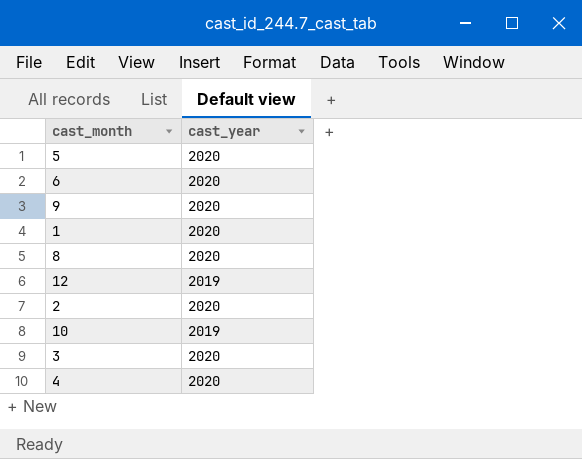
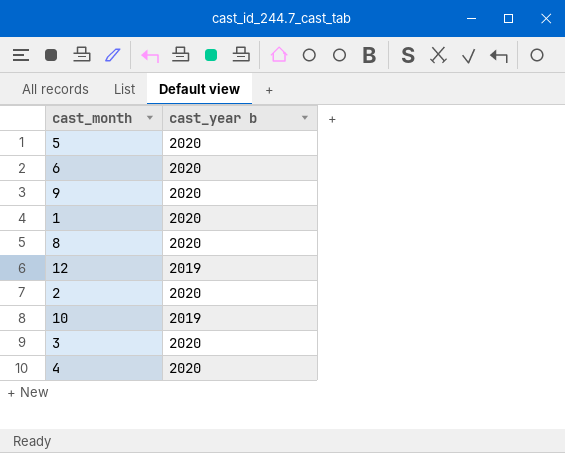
column name: cast_year -> cast_year b

